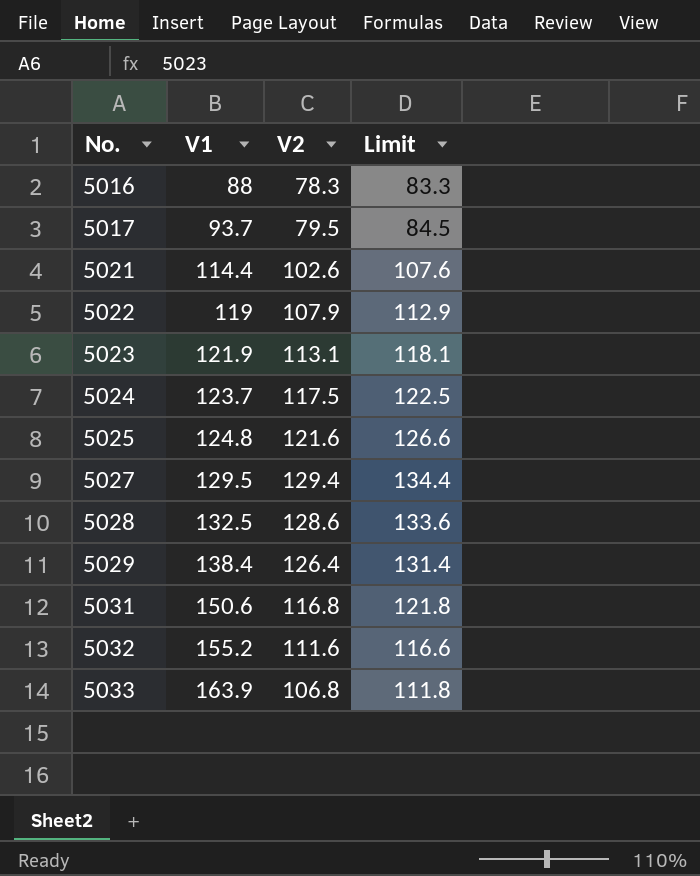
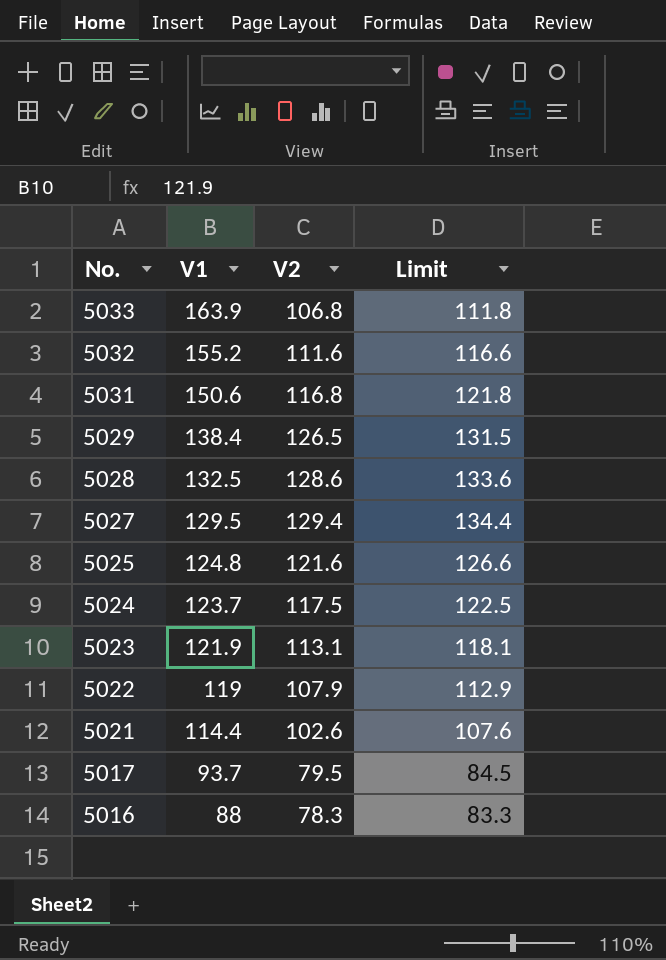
row order: No. ascending -> No. descending
5029 | V2: 126.4 -> 126.5
5029 | Limit: 131.4 -> 131.5

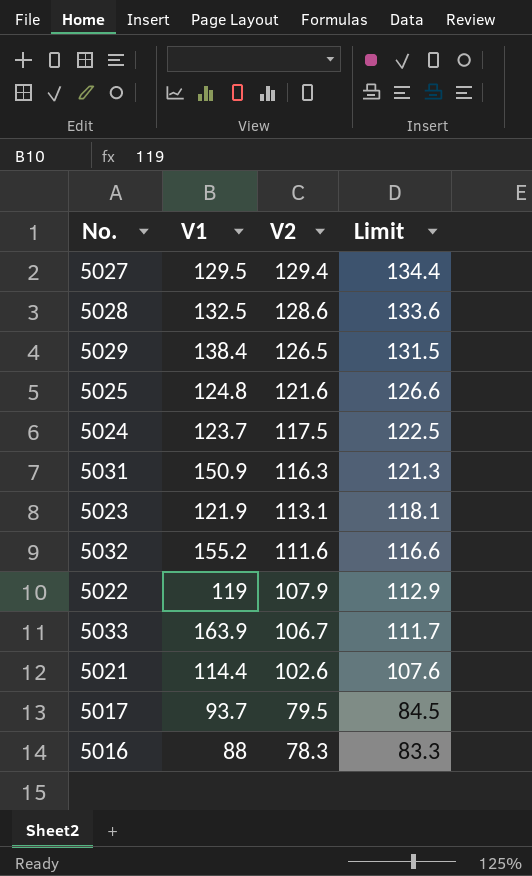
row order: No. descending -> V2 descending
5031 | V1: 150.6 -> 150.9
5031 | V2: 116.8 -> 116.3
5031 | Limit: 121.8 -> 121.3
5033 | V2: 106.8 -> 106.7
5033 | Limit: 111.8 -> 111.7

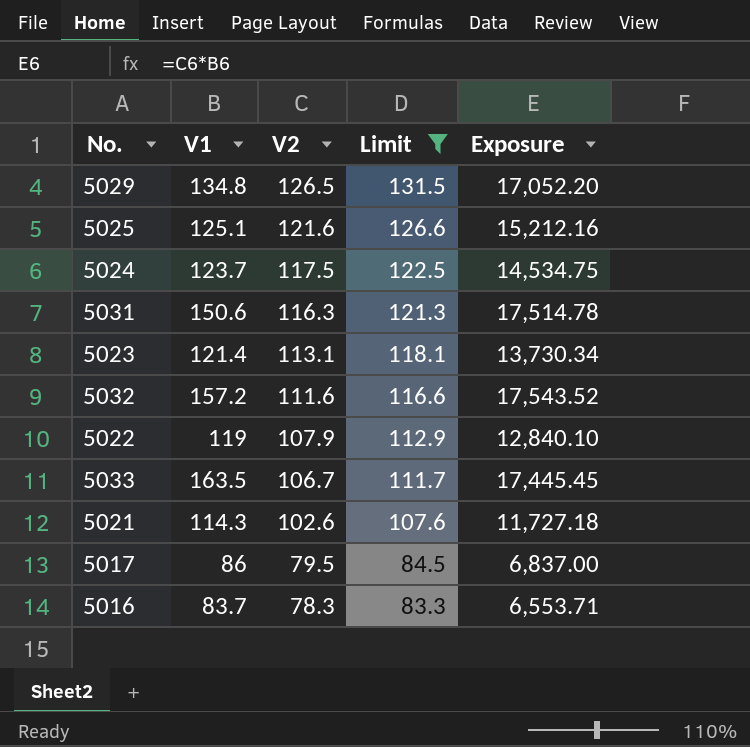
filter: none -> Limit <= 131.5
column Exposure | formula: none -> [V1] * [V2]
5029 | V1: 138.4 -> 134.8
5025 | V1: 124.8 -> 125.1
5031 | V1: 150.9 -> 150.6
5023 | V1: 121.9 -> 121.4
5032 | V1: 155.2 -> 157.2
5033 | V1: 163.9 -> 163.5
5021 | V1: 114.4 -> 114.3
5017 | V1: 93.7 -> 86
5016 | V1: 88 -> 83.7

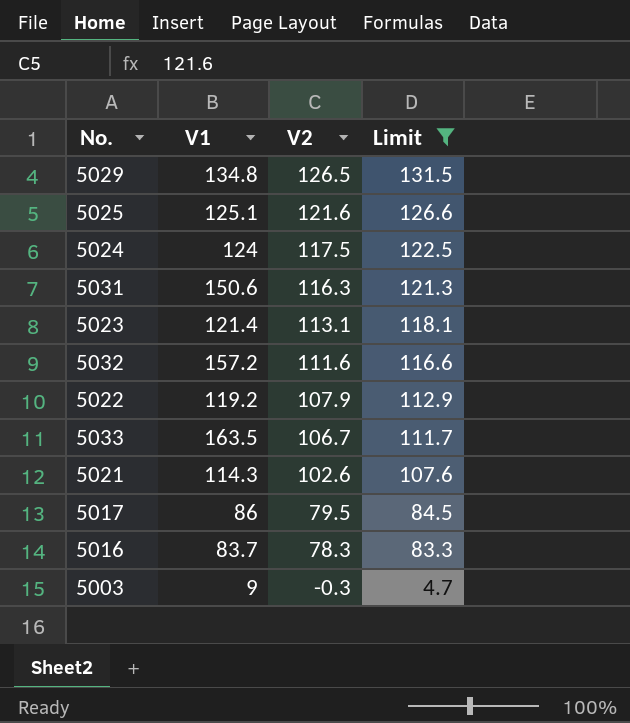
column Exposure | formula: [V1] * [V2] -> none
5024 | V1: 123.7 -> 124
5022 | V1: 119 -> 119.2
row 5003: none -> 9 | -0.3 | 4.7

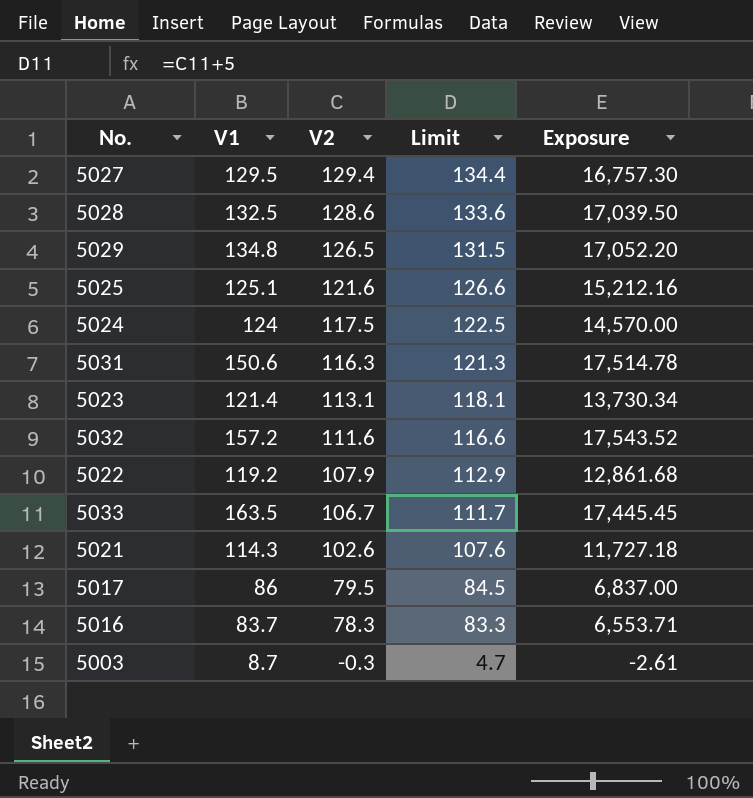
filter: Limit <= 131.5 -> none
column Exposure | formula: none -> [V1] * [V2]
5003 | V1: 9 -> 8.7

